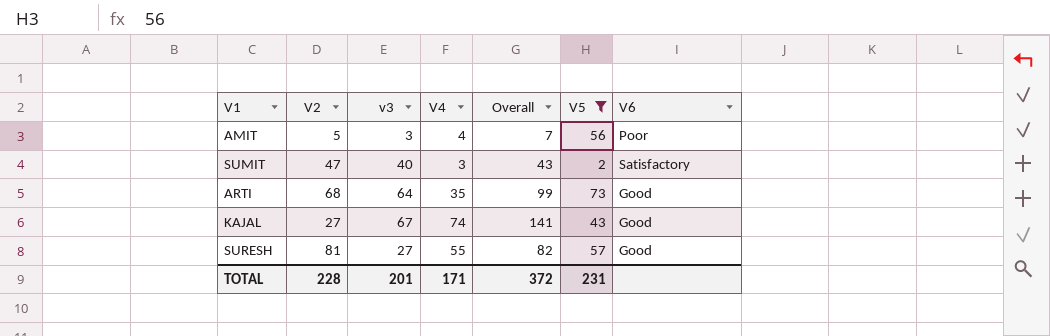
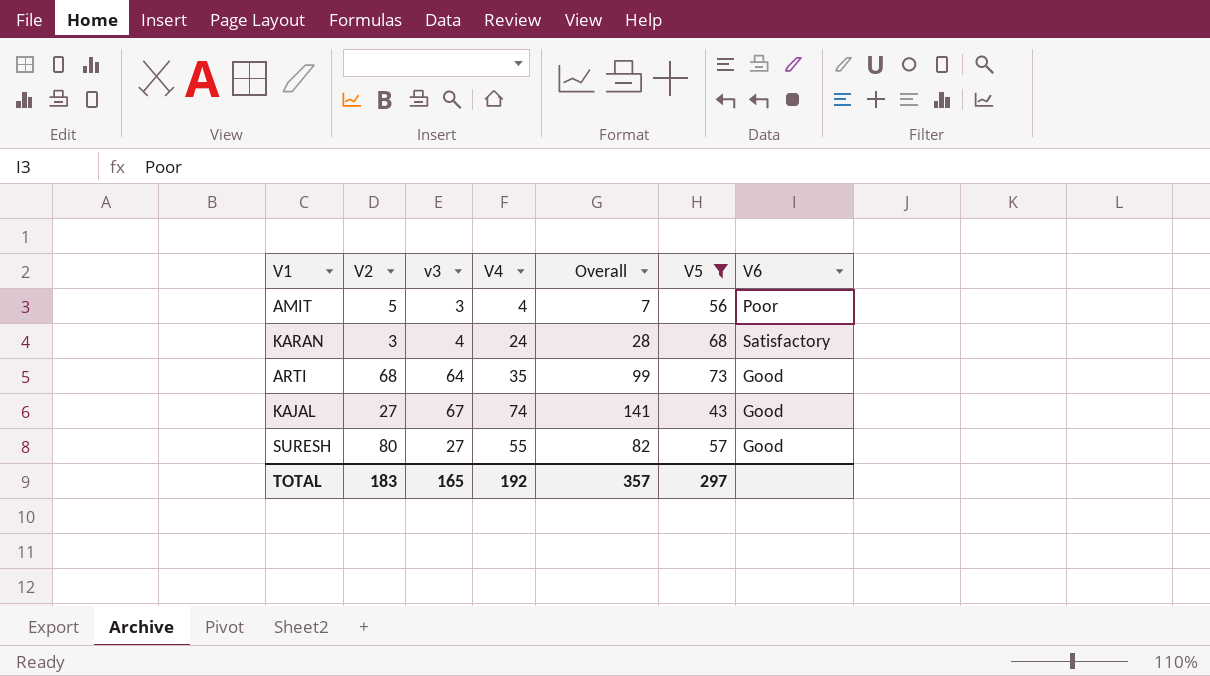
row SUMIT: 47 | 40 | 3 | 43 | 2 | Satisfactory -> none
row KARAN: none -> 3 | 4 | 24 | 28 | 68 | Satisfactory
SURESH | V2: 81 -> 80
TOTAL | V2: 228 -> 183
TOTAL | v3: 201 -> 165
TOTAL | V4: 171 -> 192
TOTAL | Overall: 372 -> 357
TOTAL | V5: 231 -> 297

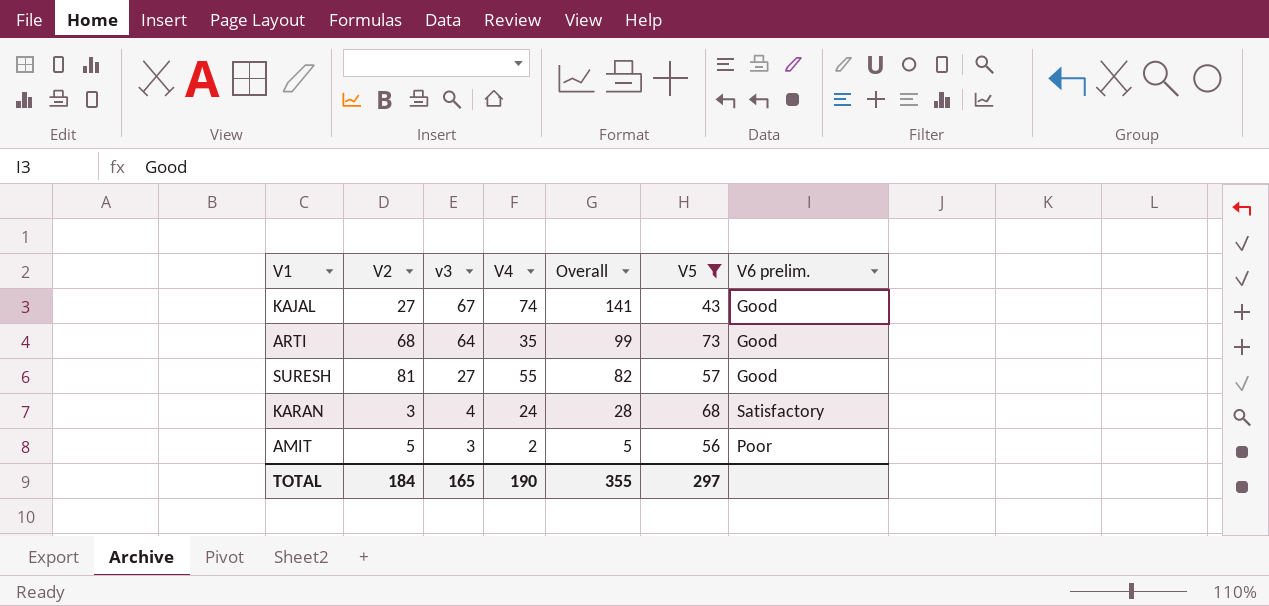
row order: none -> v3 descending
column name: V6 -> V6 prelim.
SURESH | V2: 80 -> 81
AMIT | V4: 4 -> 2
AMIT | Overall: 7 -> 5
TOTAL | V2: 183 -> 184
TOTAL | V4: 192 -> 190
TOTAL | Overall: 357 -> 355

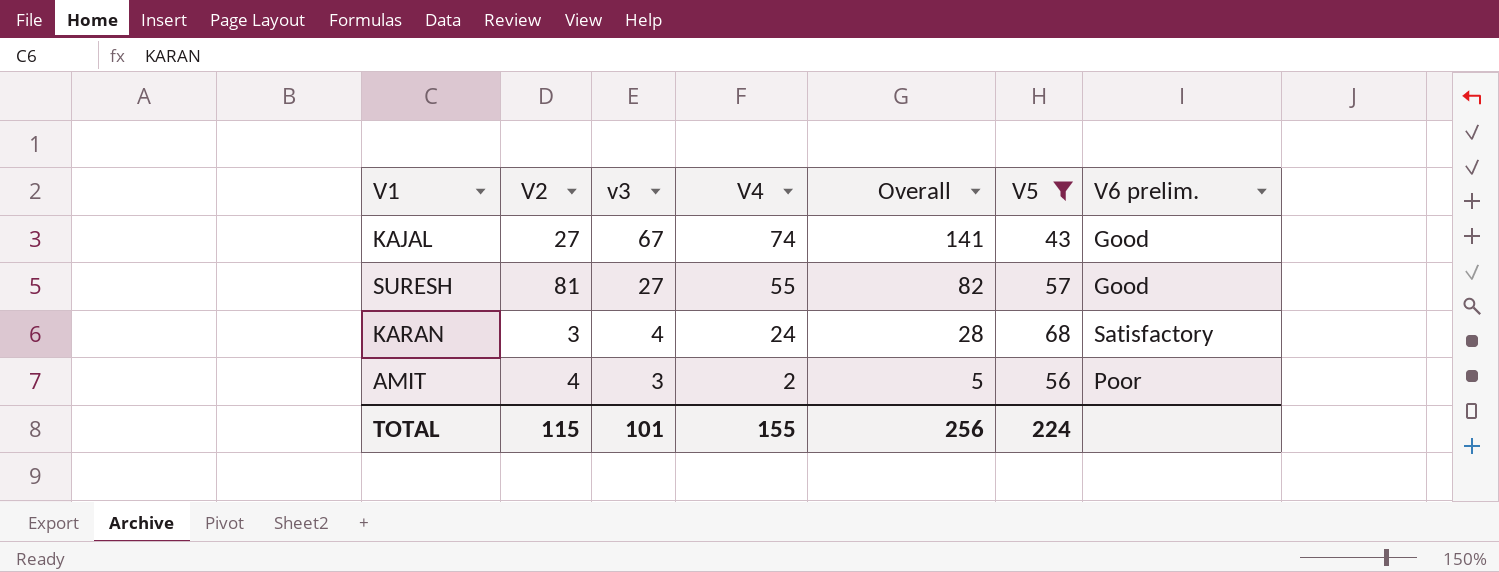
row ARTI: 68 | 64 | 35 | 99 | 73 | Good -> none
AMIT | V2: 5 -> 4
TOTAL | V2: 184 -> 115
TOTAL | v3: 165 -> 101
TOTAL | V4: 190 -> 155
TOTAL | Overall: 355 -> 256
TOTAL | V5: 297 -> 224

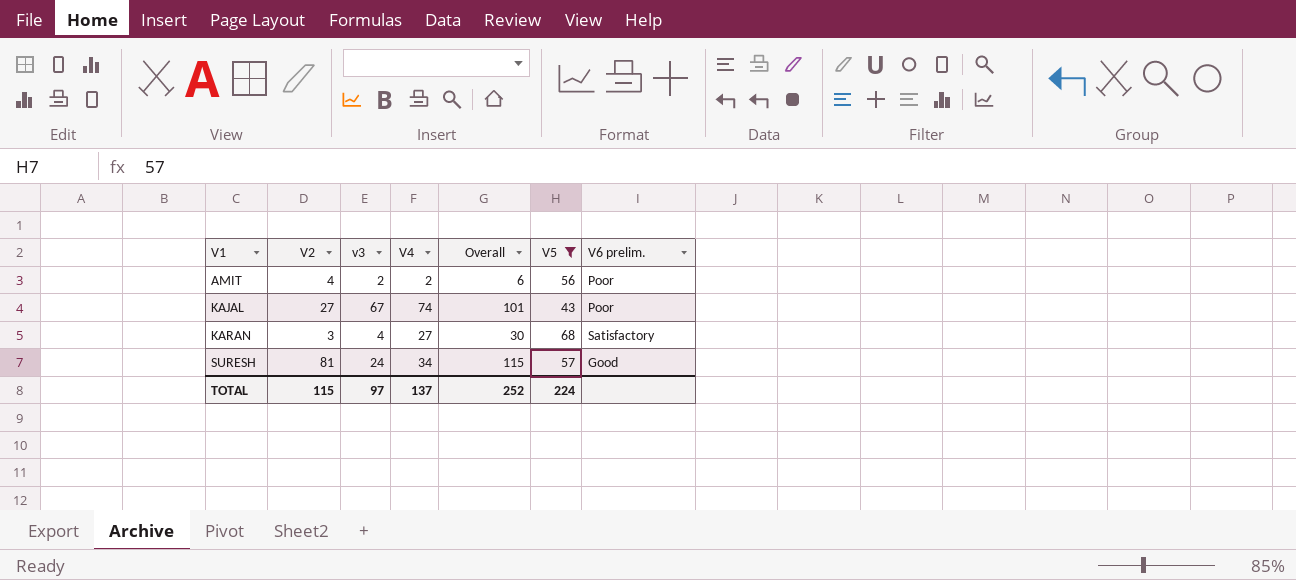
row order: v3 descending -> V1 ascending
column Overall | formula: [v3] + [V4] -> [V2] + [V4]
AMIT | v3: 3 -> 2
KAJAL | V6 prelim.: Good -> Poor
KARAN | V4: 24 -> 27
SURESH | v3: 27 -> 24
SURESH | V4: 55 -> 34
TOTAL | v3: 101 -> 97
TOTAL | V4: 155 -> 137
TOTAL | Overall: 256 -> 252

